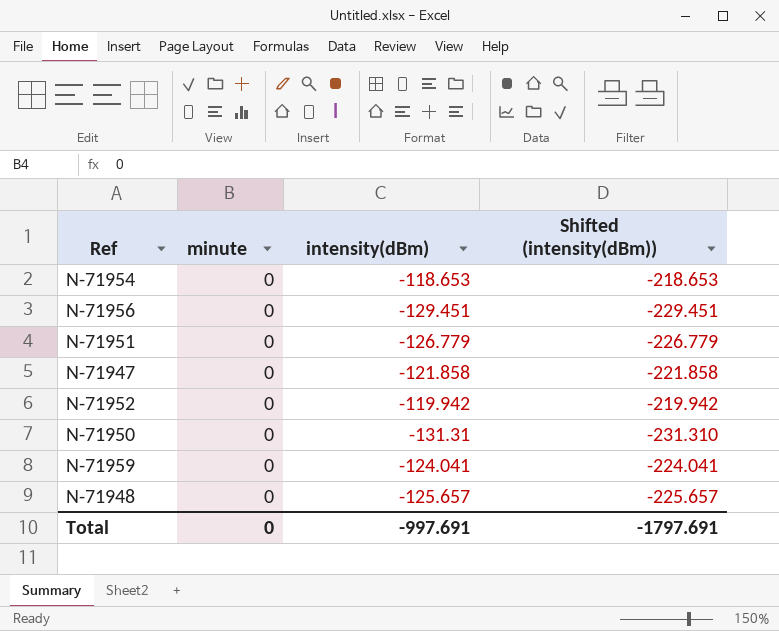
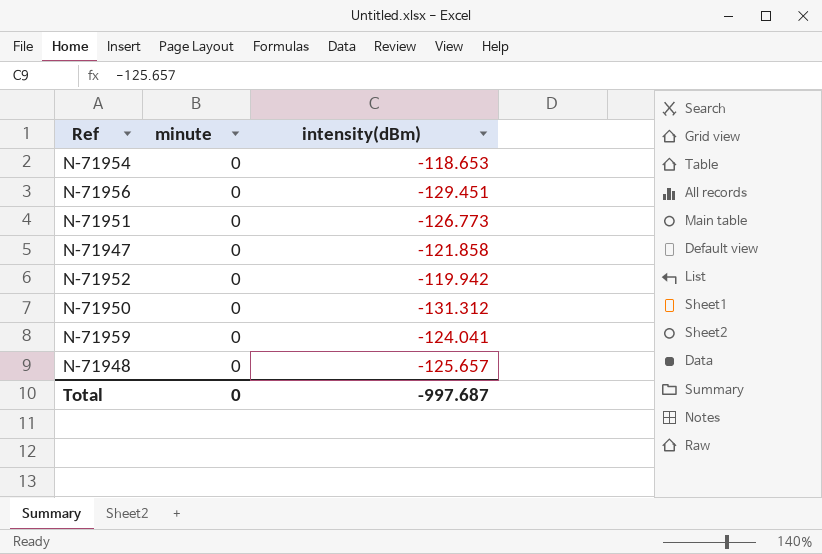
column Shifted (intensity(dBm)) | formula: [intensity(dBm)] - 100 -> none
N-71951 | intensity(dBm): -126.779 -> -126.773
N-71950 | intensity(dBm): -131.31 -> -131.312
Total | intensity(dBm): -997.691 -> -997.687

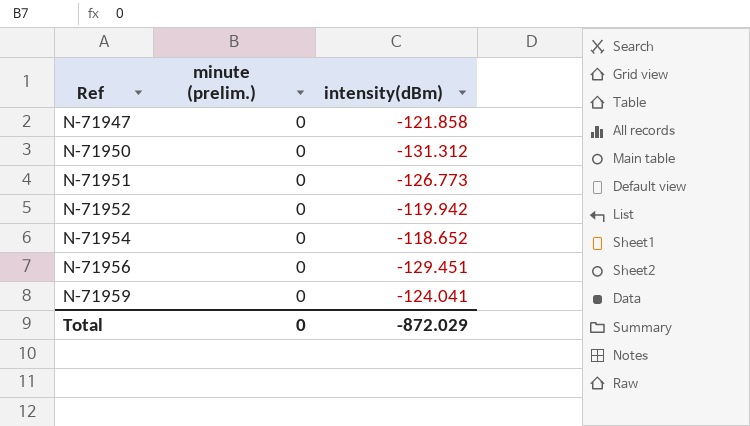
row order: none -> Ref ascending
column name: minute -> minute (prelim.)
row N-71948: 0 | -125.657 -> none
N-71954 | intensity(dBm): -118.653 -> -118.652
Total | intensity(dBm): -997.687 -> -872.029

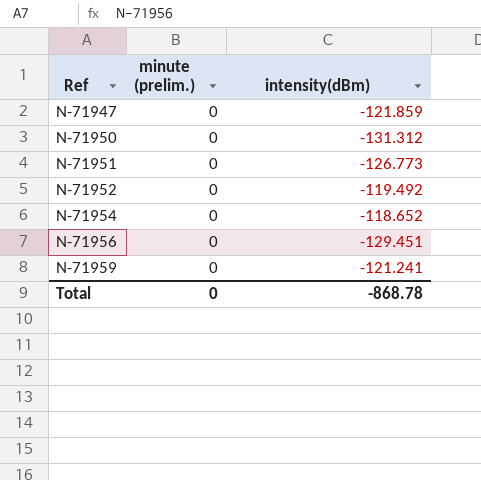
N-71947 | intensity(dBm): -121.858 -> -121.859
N-71952 | intensity(dBm): -119.942 -> -119.492
N-71959 | intensity(dBm): -124.041 -> -121.241
Total | intensity(dBm): -872.029 -> -868.78

